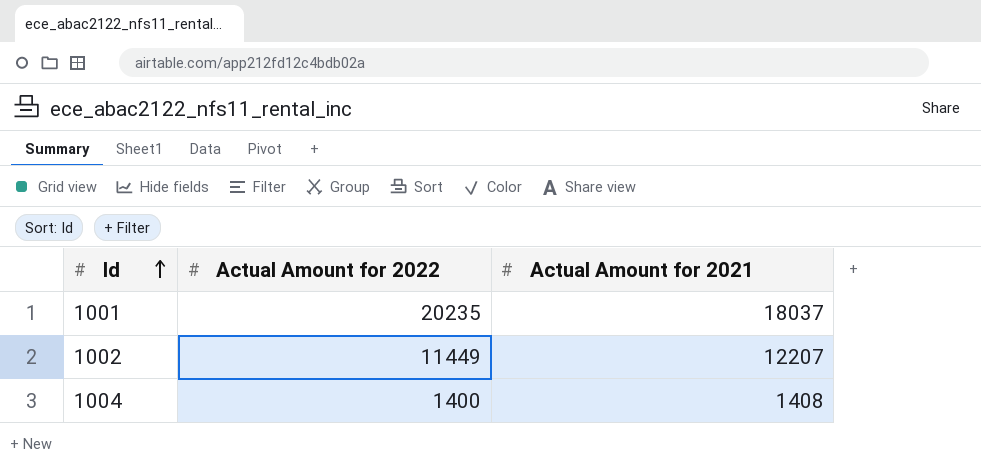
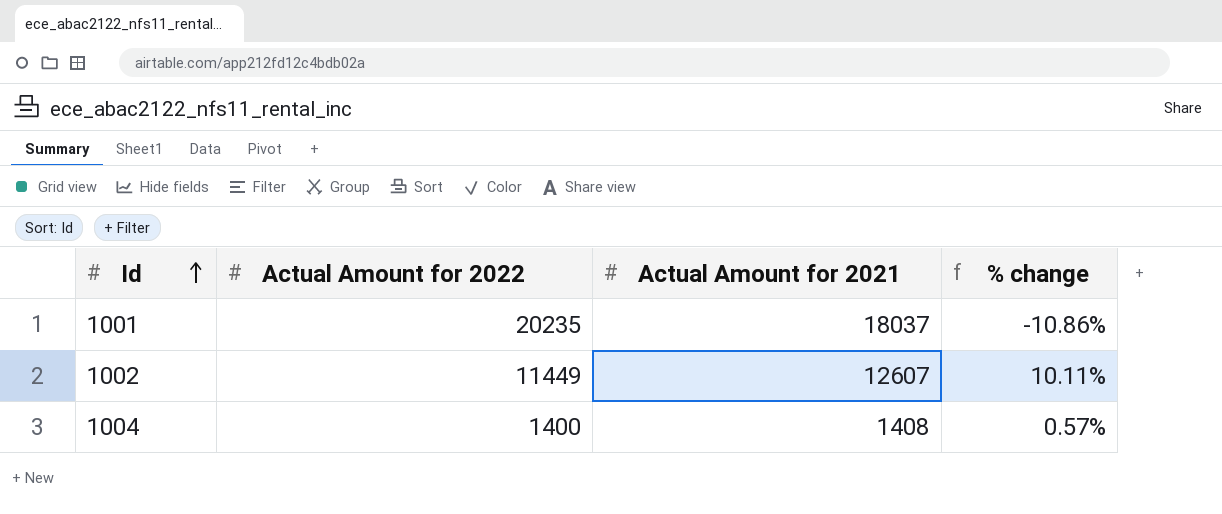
column % change | formula: none -> ([Actual Amount for 2021] - [Actual Amount for 2022]) / [Actual Amount for 2022]
1002 | Actual Amount for 2021: 12207 -> 12607

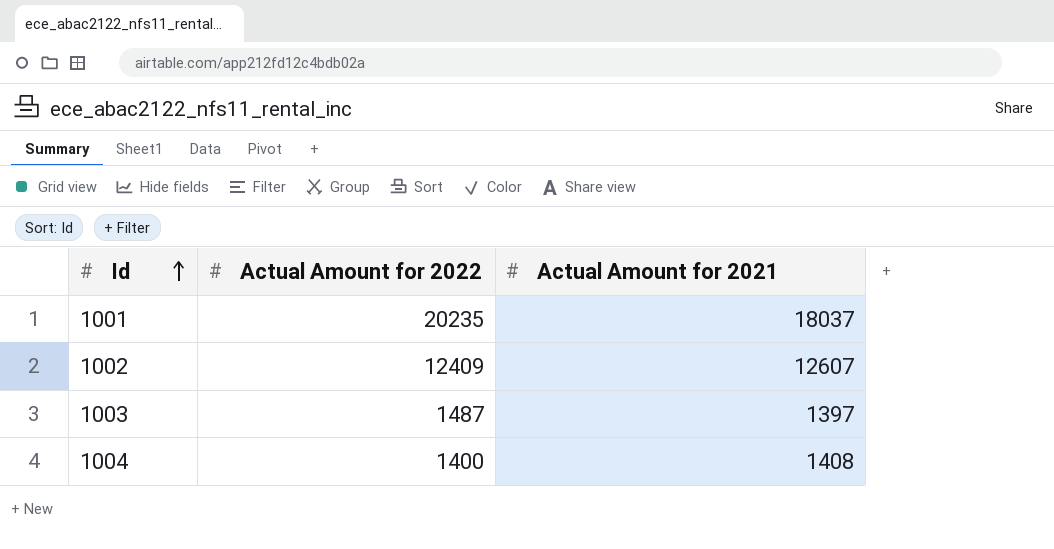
column % change | formula: ([Actual Amount for 2021] - [Actual Amount for 2022]) / [Actual Amount for 2022] -> none
1002 | Actual Amount for 2022: 11449 -> 12409
row 1003: none -> 1487 | 1397

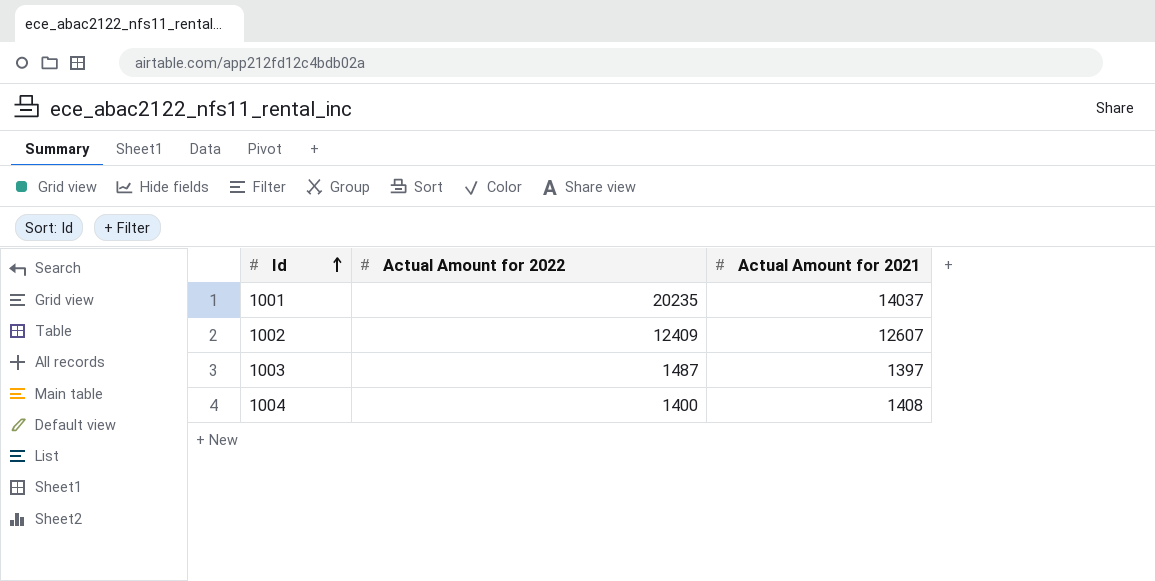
1001 | Actual Amount for 2021: 18037 -> 14037

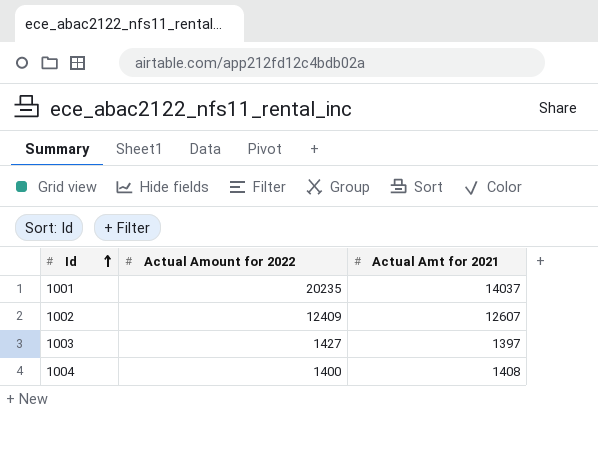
column name: Actual Amount for 2021 -> Actual Amt for 2021
1003 | Actual Amount for 2022: 1487 -> 1427

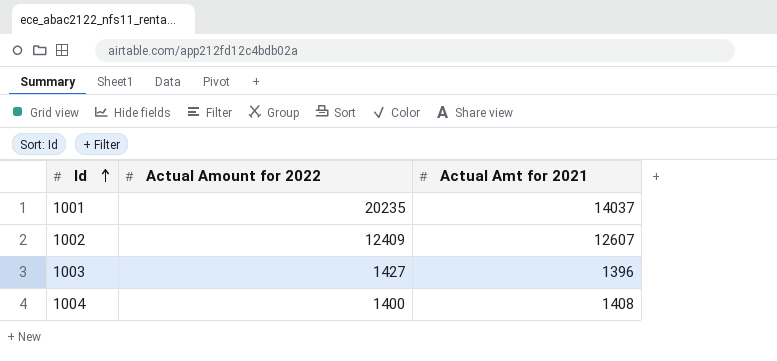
1003 | Actual Amt for 2021: 1397 -> 1396

